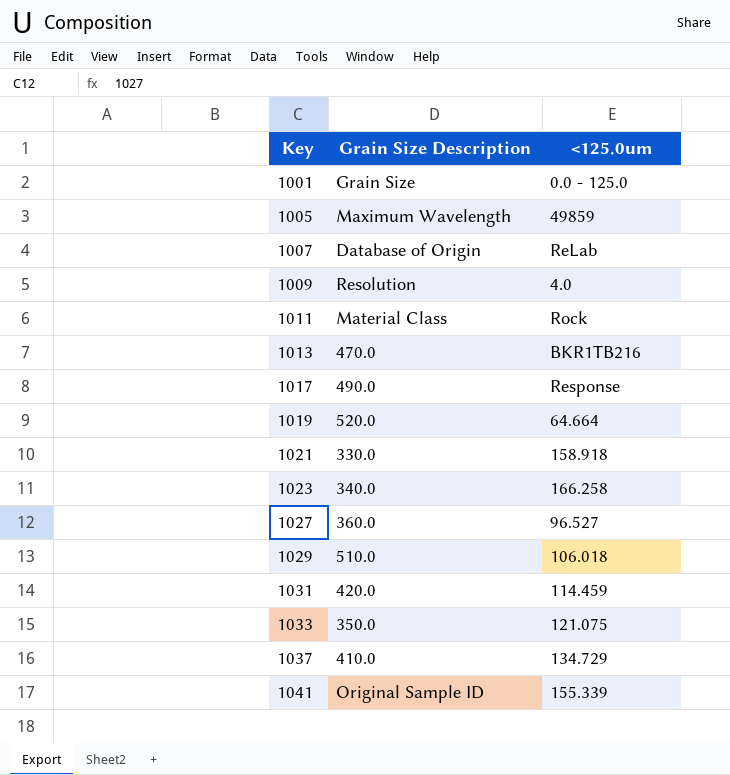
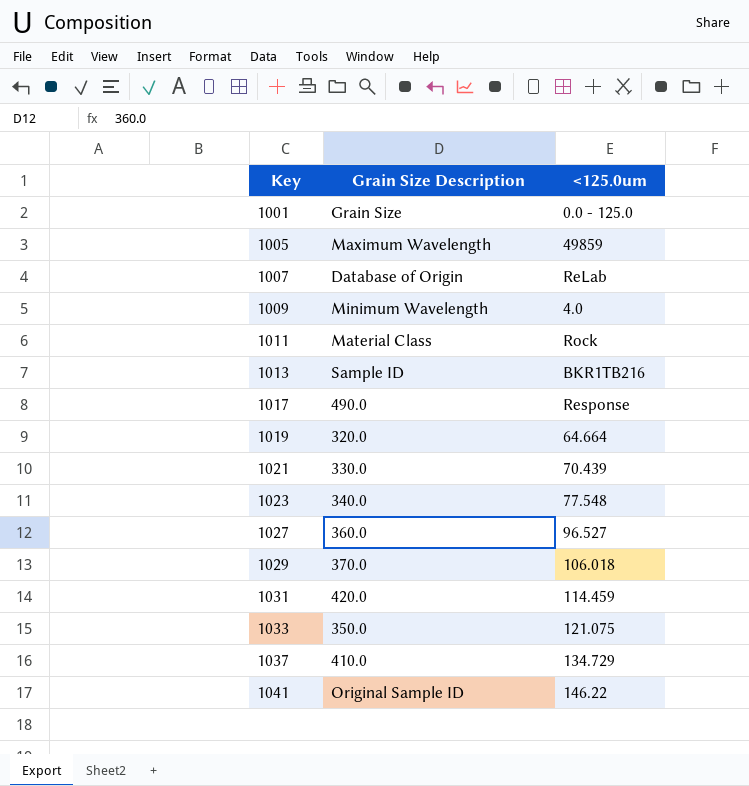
1009 | Grain Size Description: Resolution -> Minimum Wavelength
1013 | Grain Size Description: 470.0 -> Sample ID
1019 | Grain Size Description: 520.0 -> 320.0
1021 | <125.0um: 158.918 -> 70.439
1023 | <125.0um: 166.258 -> 77.548
1029 | Grain Size Description: 510.0 -> 370.0
1041 | <125.0um: 155.339 -> 146.22

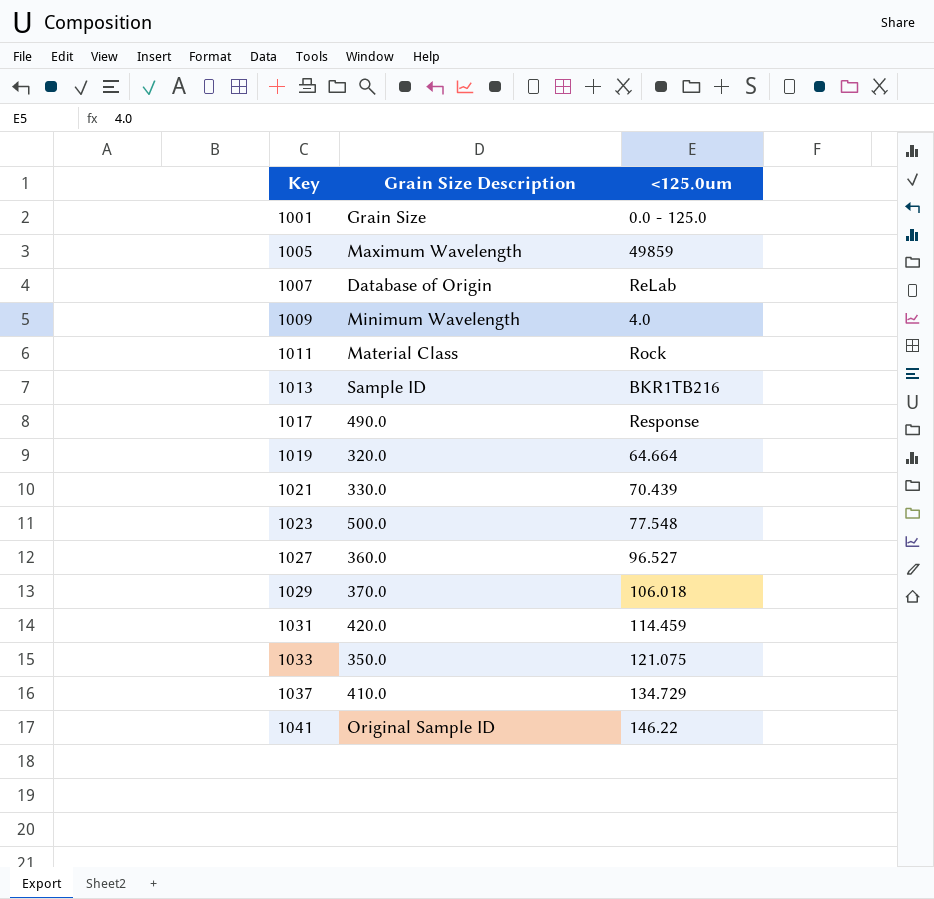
1023 | Grain Size Description: 340.0 -> 500.0

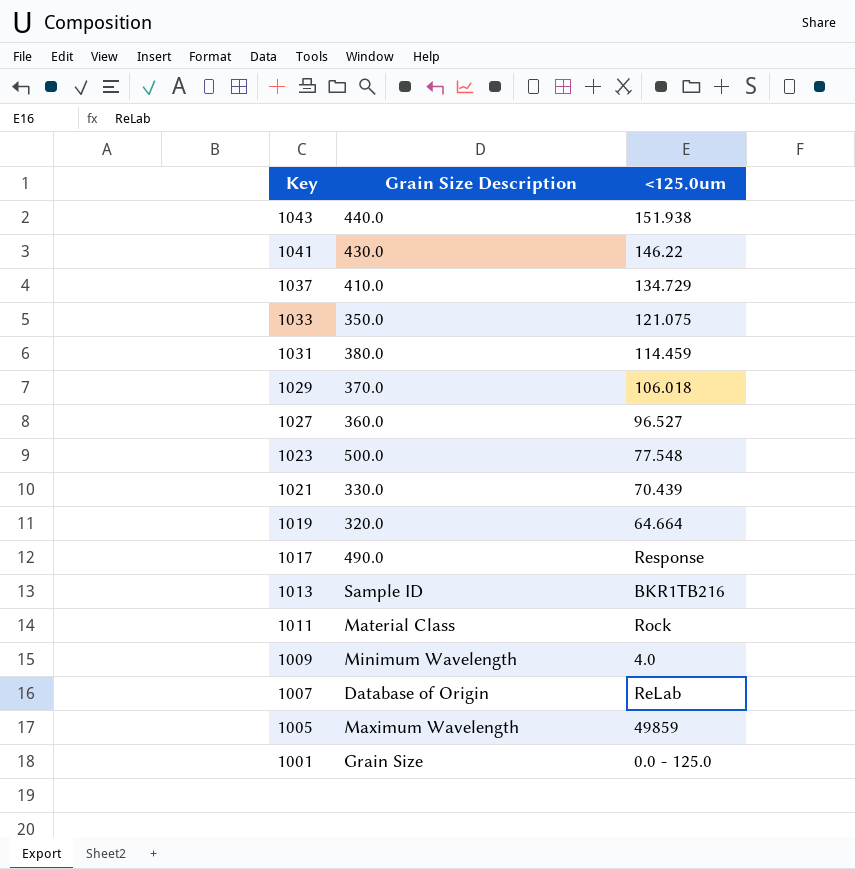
row order: Key ascending -> Key descending
row 1043: none -> 440.0 | 151.938
1041 | Grain Size Description: Original Sample ID -> 430.0
1031 | Grain Size Description: 420.0 -> 380.0

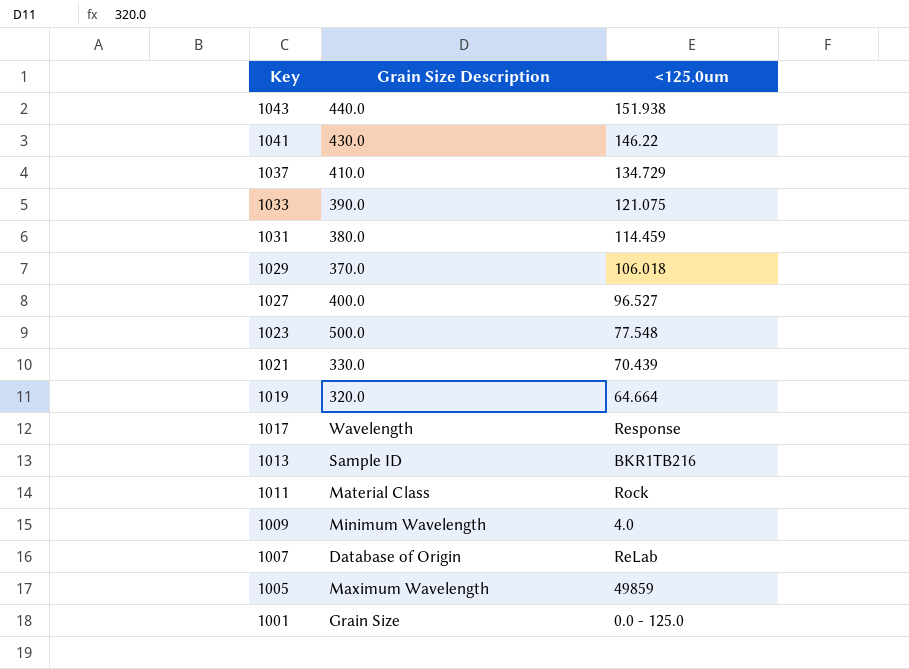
1033 | Grain Size Description: 350.0 -> 390.0
1027 | Grain Size Description: 360.0 -> 400.0
1017 | Grain Size Description: 490.0 -> Wavelength

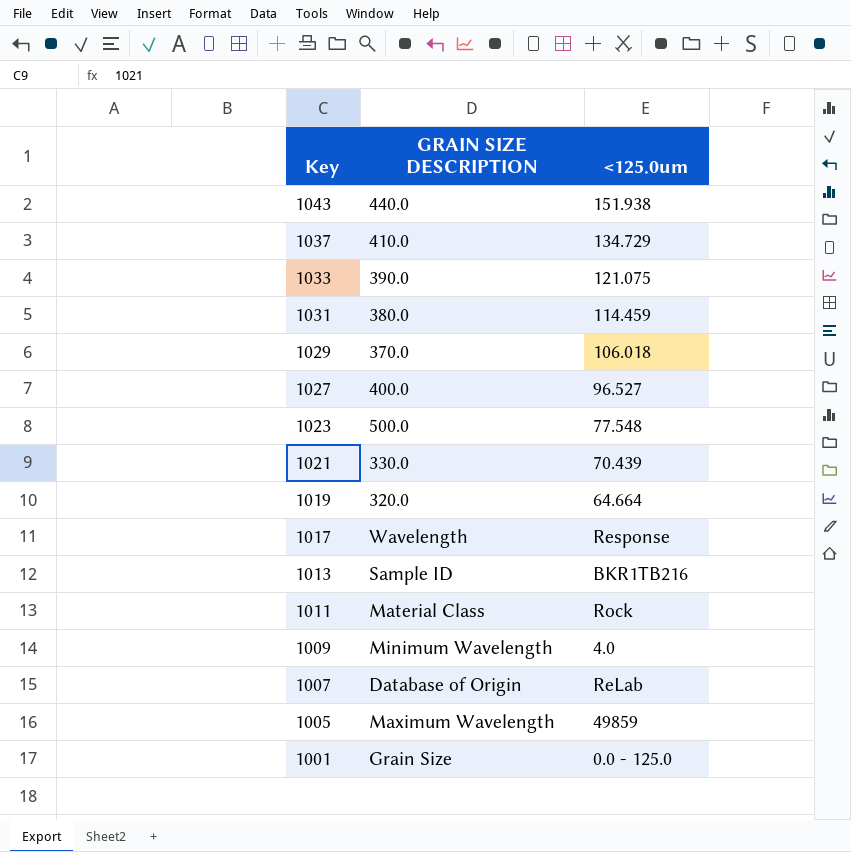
column name: Grain Size Description -> GRAIN SIZE DESCRIPTION
row 1041: 430.0 | 146.22 -> none

